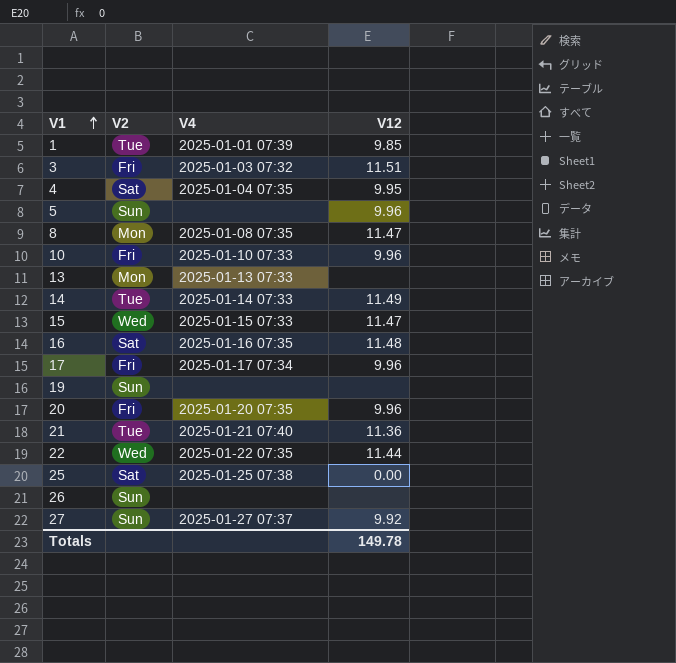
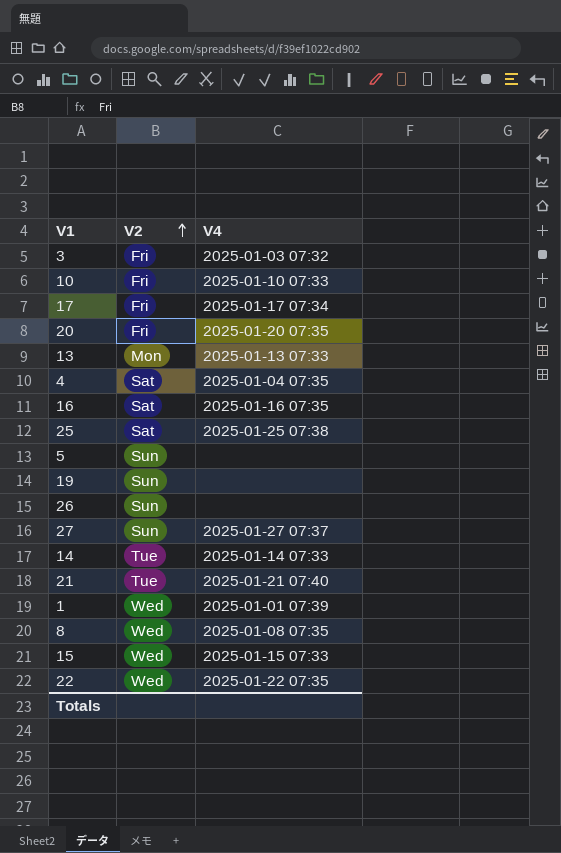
row order: V1 ascending -> V2 ascending
column V12 | position: 4 -> none
1 | V2: Tue -> Wed
8 | V2: Mon -> Wed

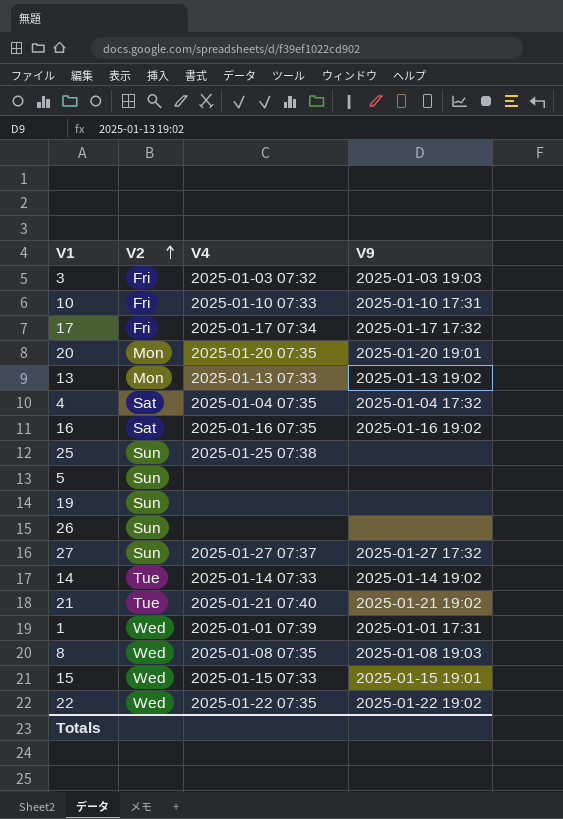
column V9 | position: none -> 4
20 | V2: Fri -> Mon
25 | V2: Sat -> Sun

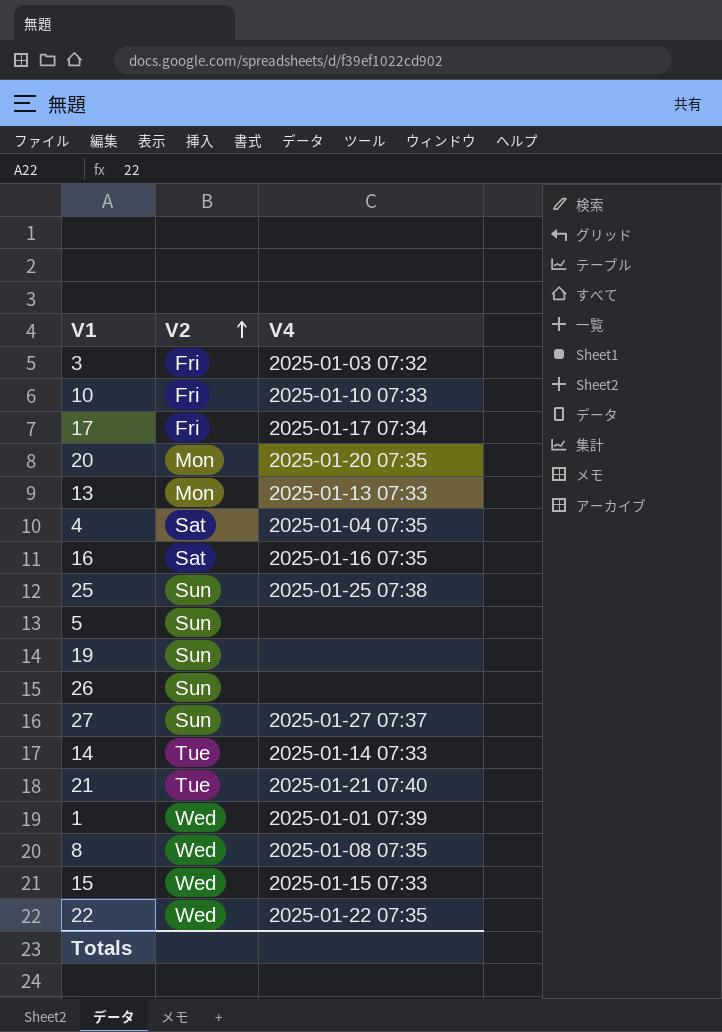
column V9 | position: 4 -> none

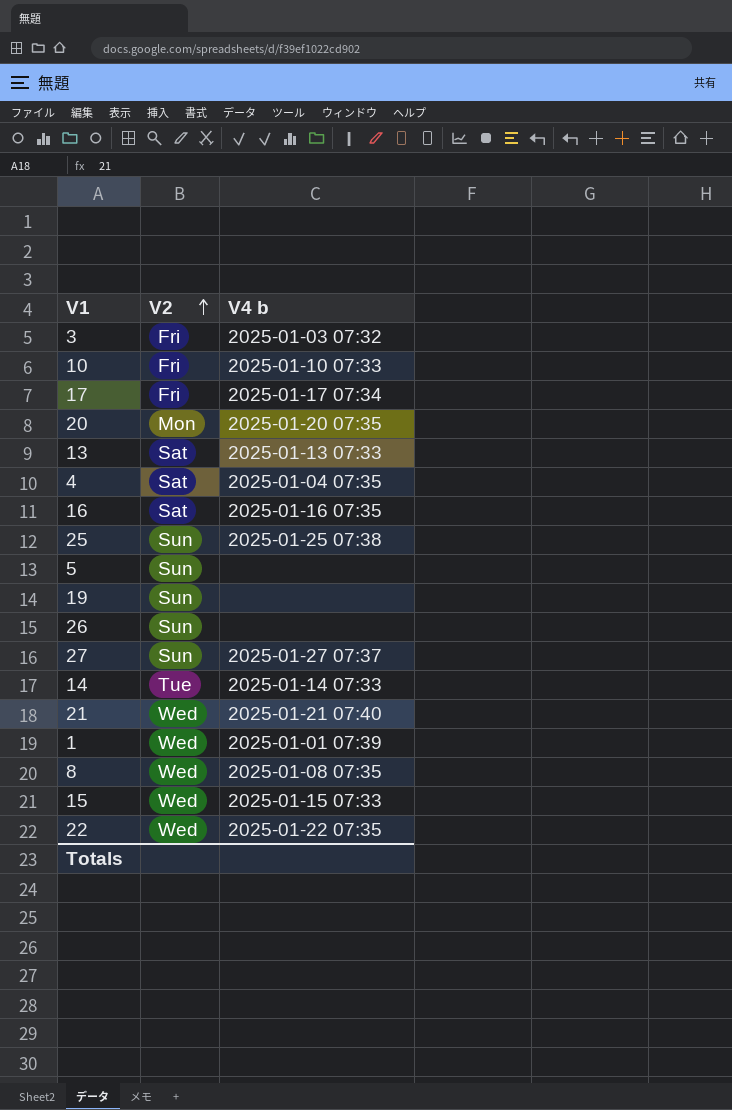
column name: V4 -> V4 b
13 | V2: Mon -> Sat
21 | V2: Tue -> Wed

